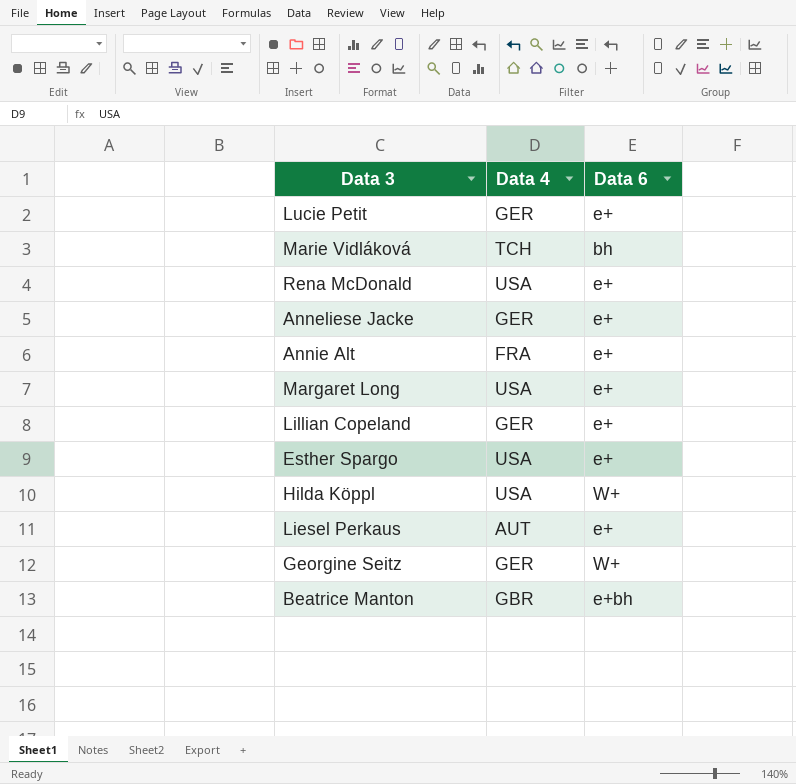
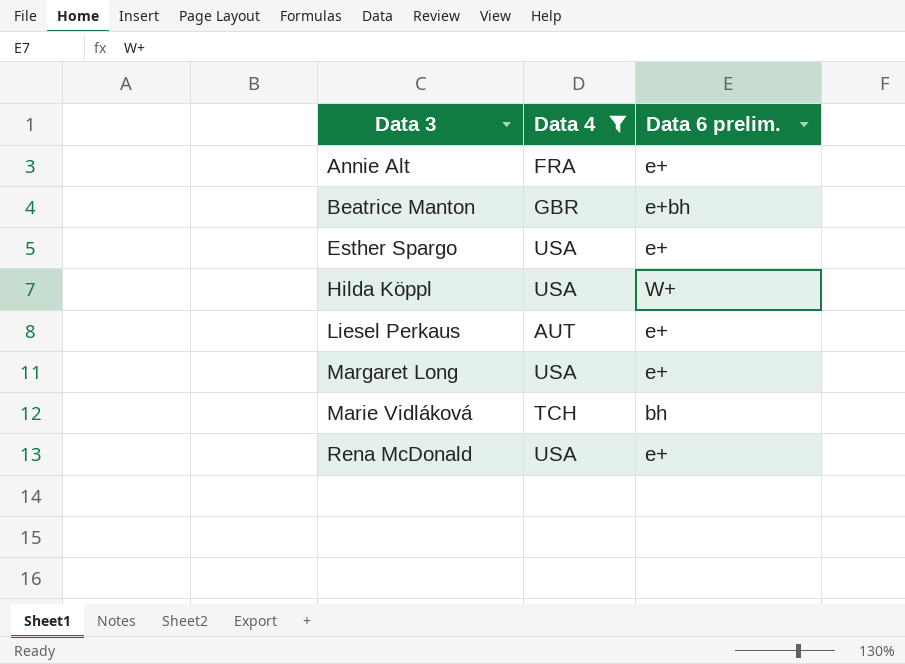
filter: none -> Data 4 != GER
row order: none -> Data 3 ascending
column name: Data 6 -> Data 6 prelim.

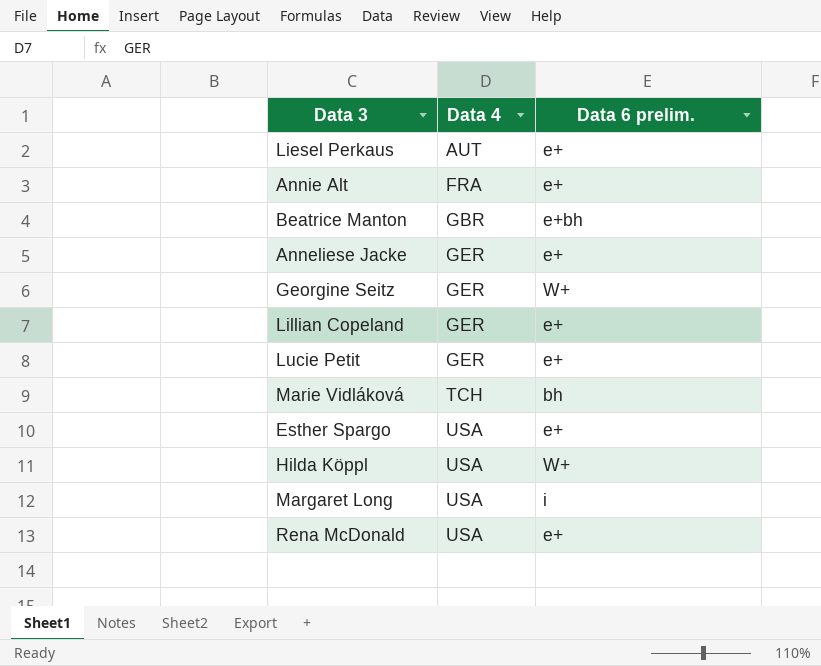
filter: Data 4 != GER -> none
row order: Data 3 ascending -> Data 4 ascending
Margaret Long | Data 6 prelim.: e+ -> i

